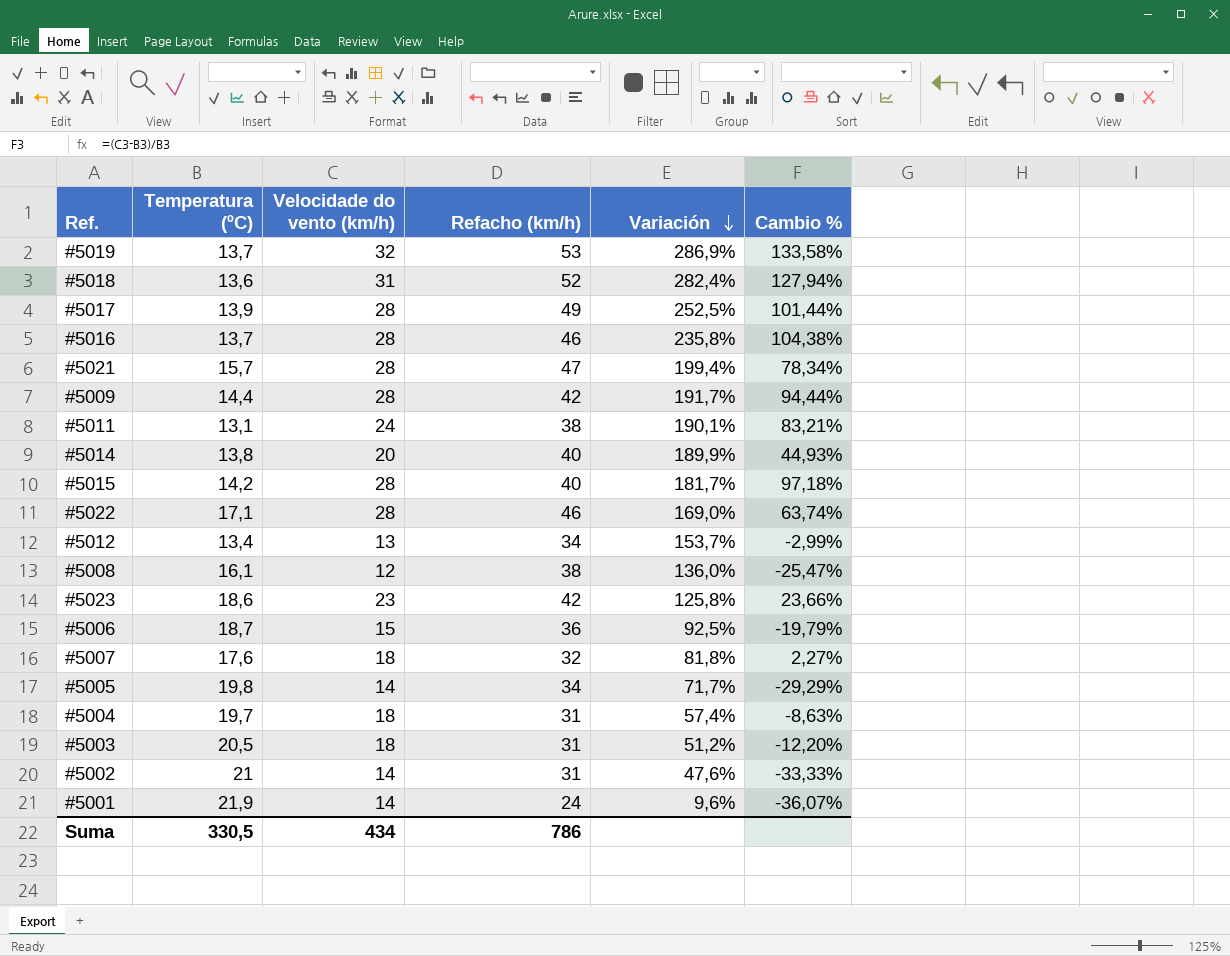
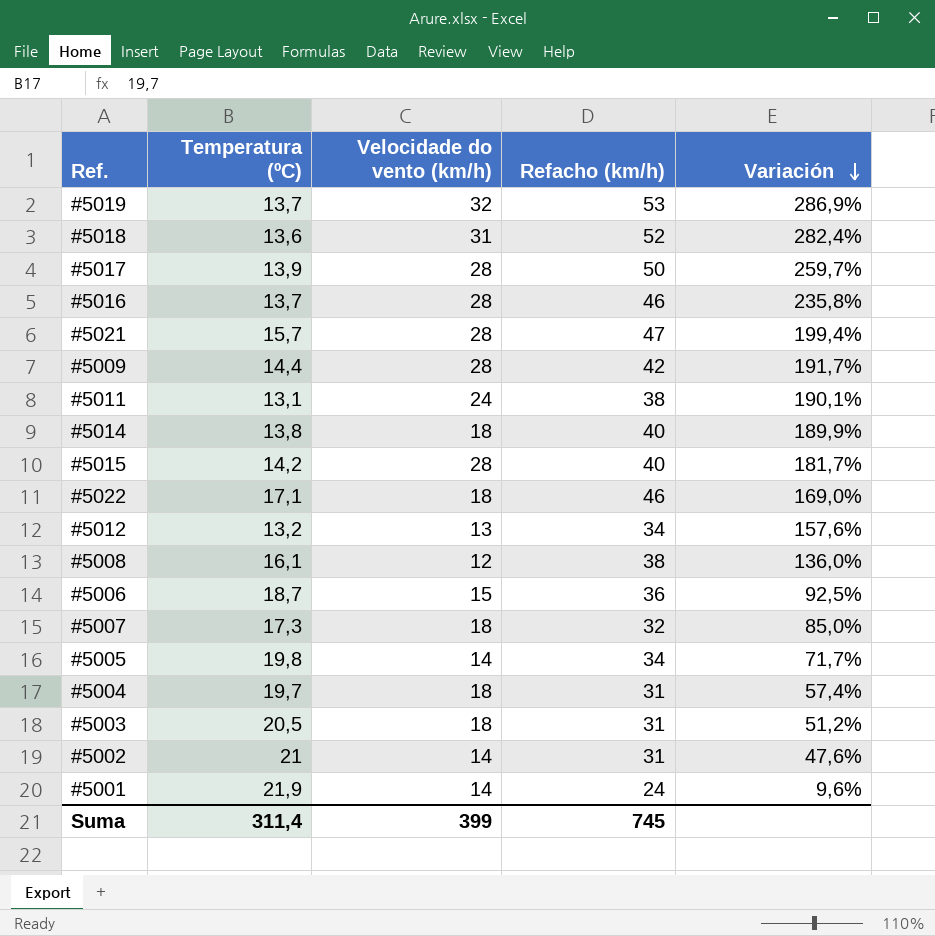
column Cambio % | formula: ([Velocidade do vento (km/h)] - [Temperatura (ºC)]) / [Temperatura (ºC)] -> none
row #5023: 18,6 | 23 | 42 | 125,8% | 23,66% -> none
#5017 | Refacho (km/h): 49 -> 50
#5017 | Variación: 252,5% -> 259,7%
#5014 | Velocidade do vento (km/h): 20 -> 18
#5022 | Velocidade do vento (km/h): 28 -> 18
#5012 | Temperatura (ºC): 13,4 -> 13,2
#5012 | Variación: 153,7% -> 157,6%
#5007 | Temperatura (ºC): 17,6 -> 17,3
#5007 | Variación: 81,8% -> 85,0%
Suma | Temperatura (ºC): 330,5 -> 311,4
Suma | Velocidade do vento (km/h): 434 -> 399
Suma | Refacho (km/h): 786 -> 745

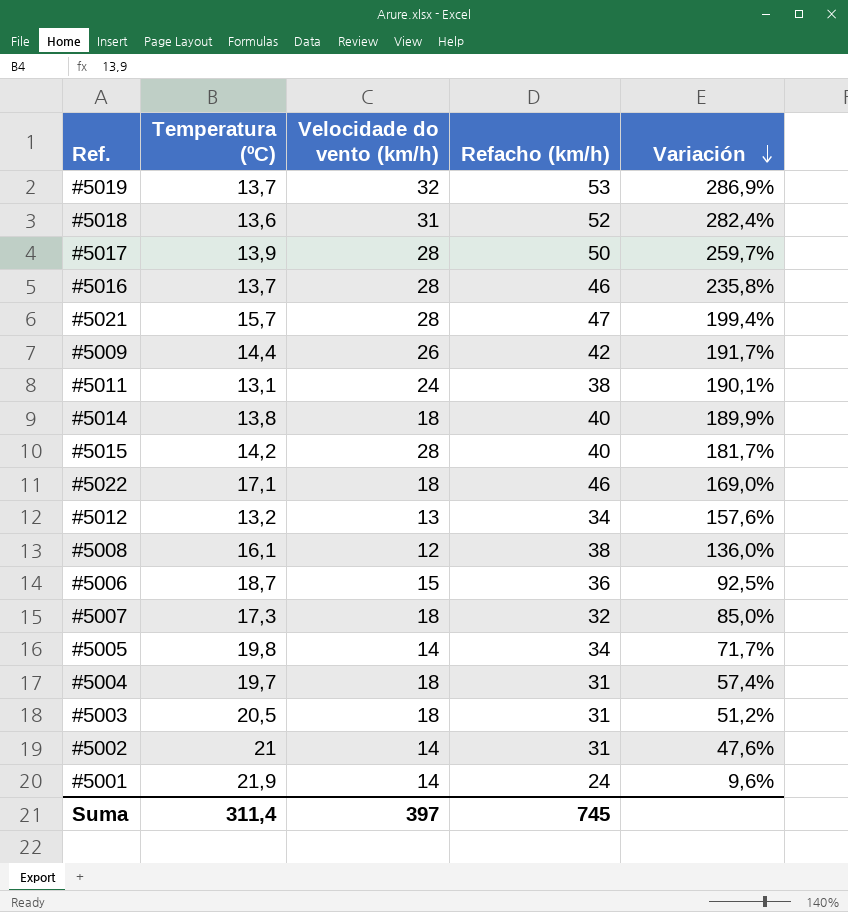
#5009 | Velocidade do vento (km/h): 28 -> 26
Suma | Velocidade do vento (km/h): 399 -> 397

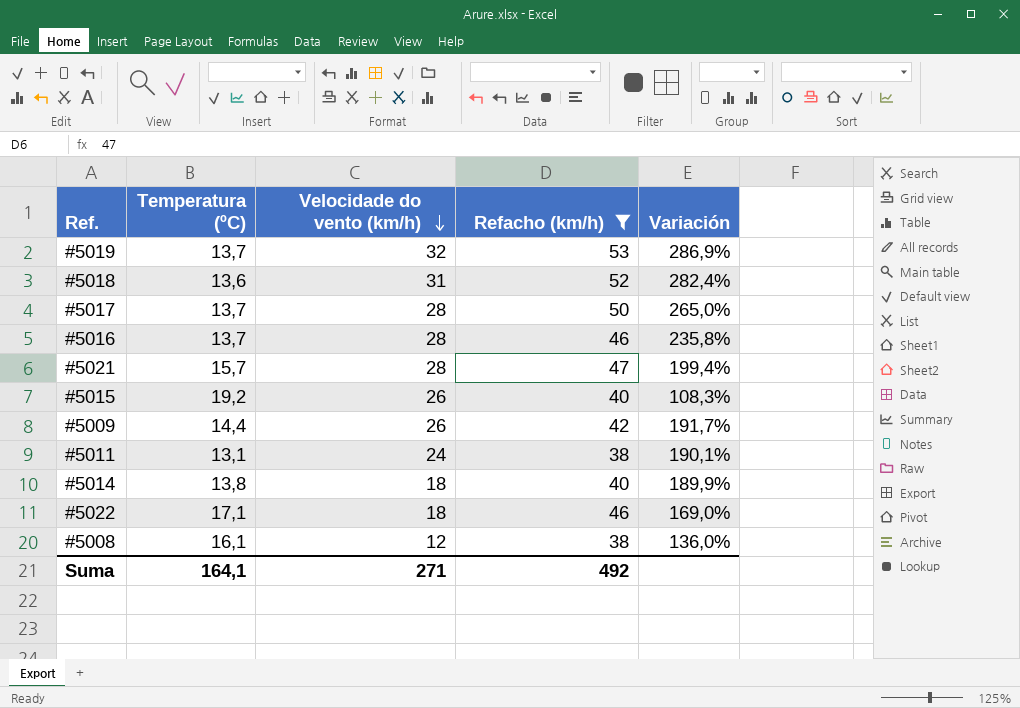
filter: none -> Refacho (km/h) >= 38
row order: Variación descending -> Velocidade do vento (km/h) descending
#5017 | Temperatura (ºC): 13,9 -> 13,7
#5017 | Variación: 259,7% -> 265,0%
#5015 | Temperatura (ºC): 14,2 -> 19,2
#5015 | Velocidade do vento (km/h): 28 -> 26
#5015 | Variación: 181,7% -> 108,3%
Suma | Temperatura (ºC): 311,4 -> 164,1
Suma | Velocidade do vento (km/h): 397 -> 271
Suma | Refacho (km/h): 745 -> 492

